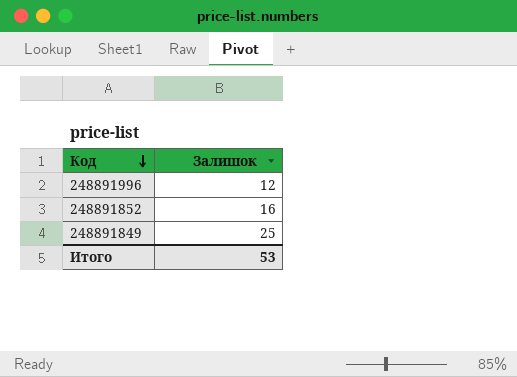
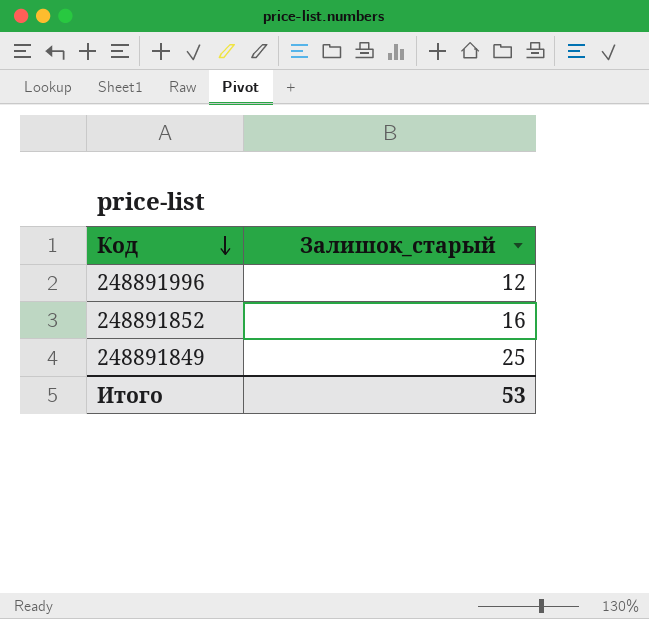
column name: Залишок -> Залишок_старый

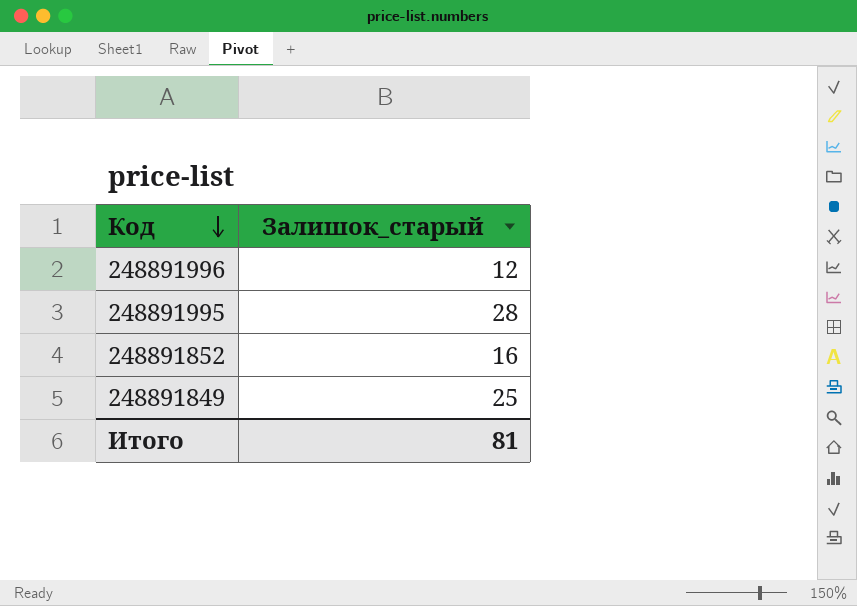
row 248891995: none -> 28
Итого | Залишок_старый: 53 -> 81

